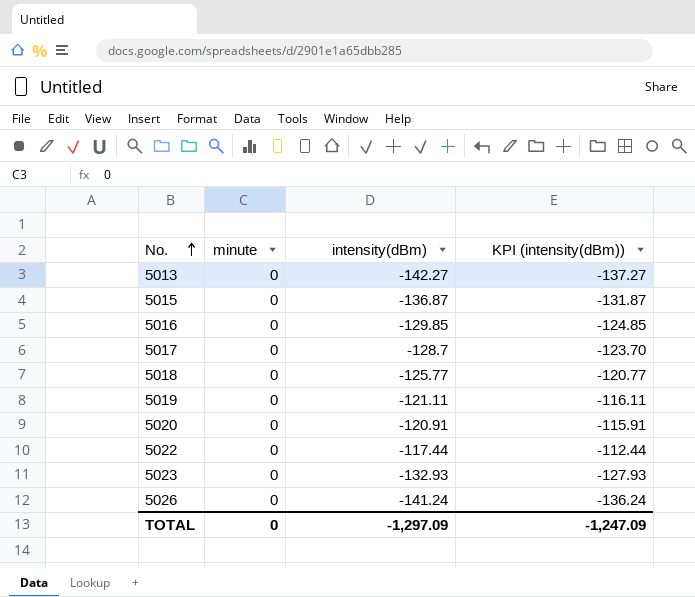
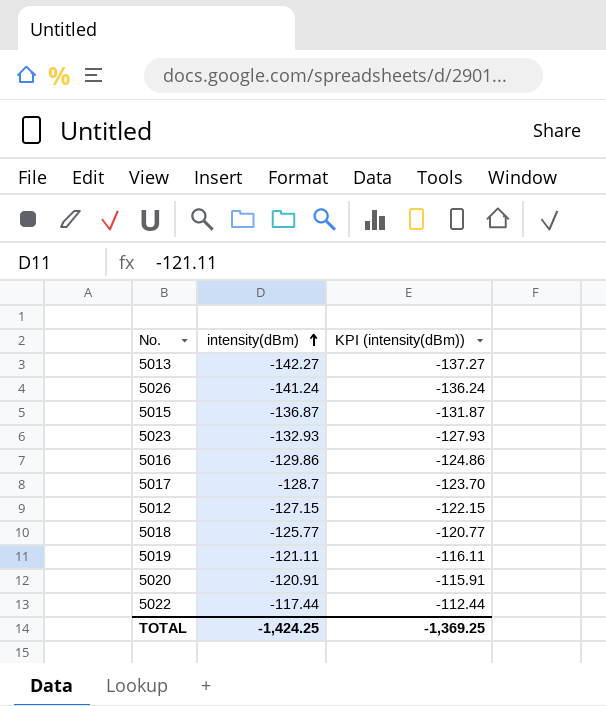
row order: No. ascending -> intensity(dBm) ascending
column minute | position: 2 -> none
5016 | intensity(dBm): -129.85 -> -129.86
5016 | KPI (intensity(dBm)): -124.85 -> -124.86
row 5012: none -> -127.15 | -122.15
TOTAL | intensity(dBm): -1,297.09 -> -1,424.25
TOTAL | KPI (intensity(dBm)): -1,247.09 -> -1,369.25

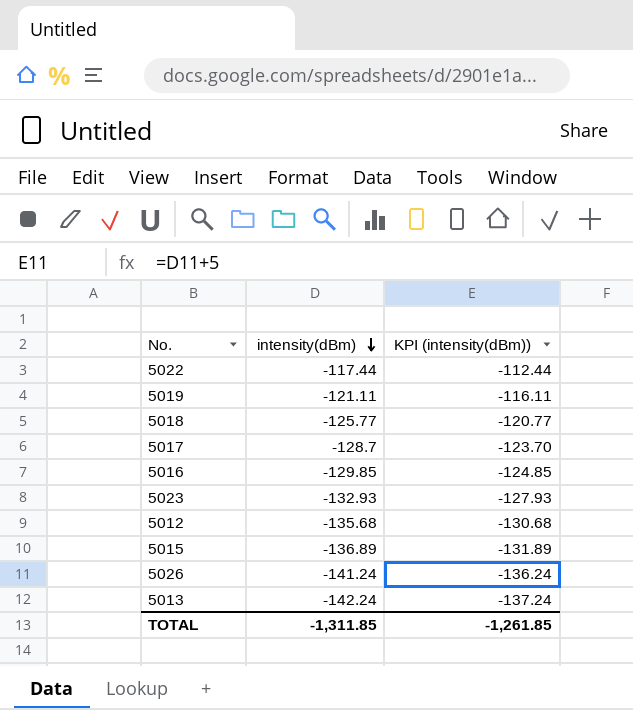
row order: intensity(dBm) ascending -> intensity(dBm) descending
row 5020: -120.91 | -115.91 -> none
5016 | intensity(dBm): -129.86 -> -129.85
5016 | KPI (intensity(dBm)): -124.86 -> -124.85
5012 | intensity(dBm): -127.15 -> -135.68
5012 | KPI (intensity(dBm)): -122.15 -> -130.68
5015 | intensity(dBm): -136.87 -> -136.89
5015 | KPI (intensity(dBm)): -131.87 -> -131.89
5013 | intensity(dBm): -142.27 -> -142.24
5013 | KPI (intensity(dBm)): -137.27 -> -137.24
TOTAL | intensity(dBm): -1,424.25 -> -1,311.85
TOTAL | KPI (intensity(dBm)): -1,369.25 -> -1,261.85

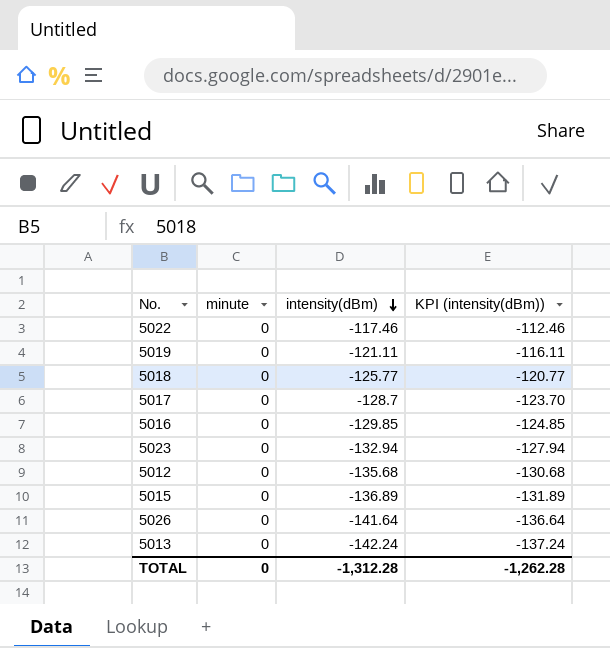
column minute | position: none -> 2
5022 | intensity(dBm): -117.44 -> -117.46
5022 | KPI (intensity(dBm)): -112.44 -> -112.46
5023 | intensity(dBm): -132.93 -> -132.94
5023 | KPI (intensity(dBm)): -127.93 -> -127.94
5026 | intensity(dBm): -141.24 -> -141.64
5026 | KPI (intensity(dBm)): -136.24 -> -136.64
TOTAL | intensity(dBm): -1,311.85 -> -1,312.28
TOTAL | KPI (intensity(dBm)): -1,261.85 -> -1,262.28

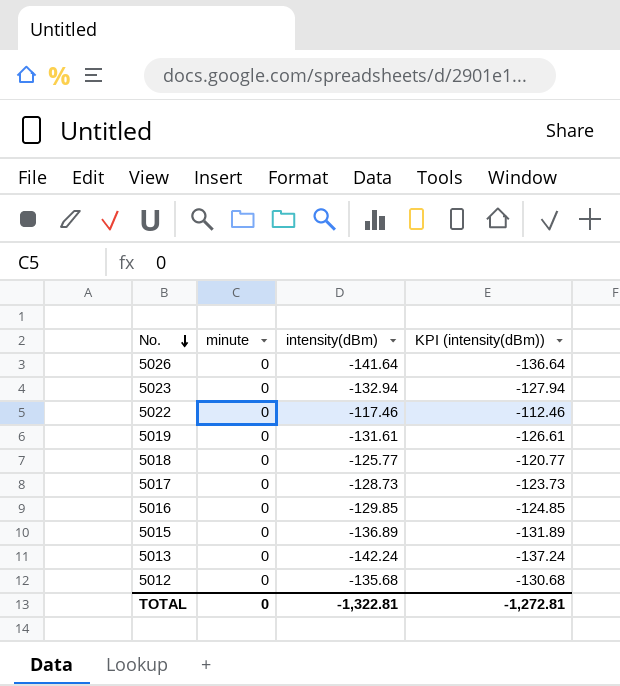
row order: intensity(dBm) descending -> No. descending
5019 | intensity(dBm): -121.11 -> -131.61
5019 | KPI (intensity(dBm)): -116.11 -> -126.61
5017 | intensity(dBm): -128.7 -> -128.73
5017 | KPI (intensity(dBm)): -123.70 -> -123.73
TOTAL | intensity(dBm): -1,312.28 -> -1,322.81
TOTAL | KPI (intensity(dBm)): -1,262.28 -> -1,272.81

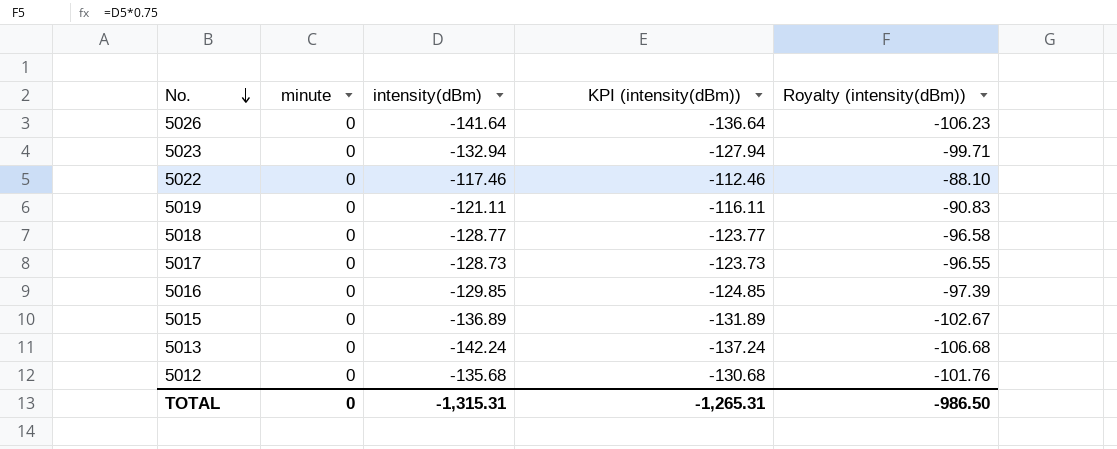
column Royalty (intensity(dBm)) | formula: none -> [intensity(dBm)] * 0.75
5019 | intensity(dBm): -131.61 -> -121.11
5019 | KPI (intensity(dBm)): -126.61 -> -116.11
5018 | intensity(dBm): -125.77 -> -128.77
5018 | KPI (intensity(dBm)): -120.77 -> -123.77
TOTAL | intensity(dBm): -1,322.81 -> -1,315.31
TOTAL | KPI (intensity(dBm)): -1,272.81 -> -1,265.31

